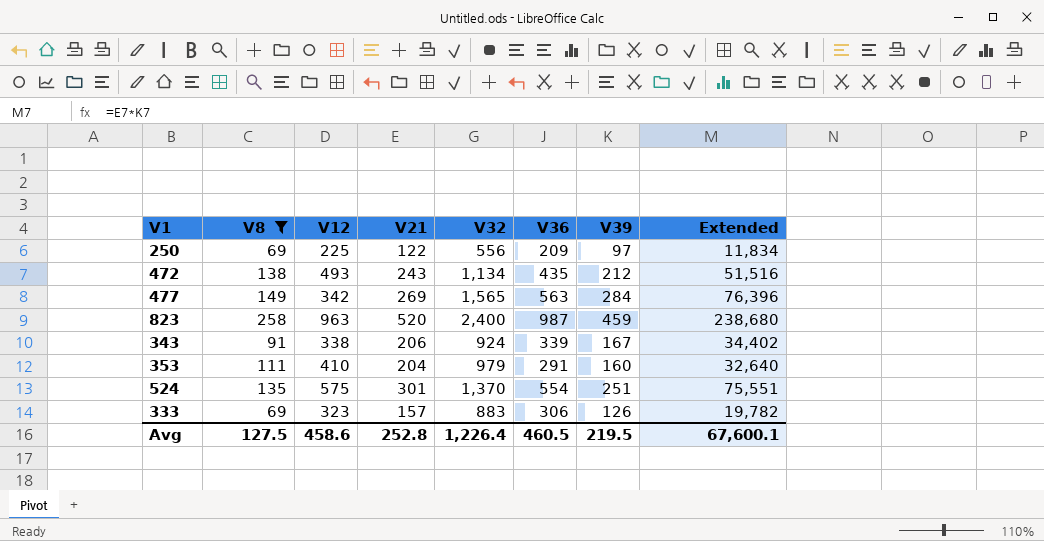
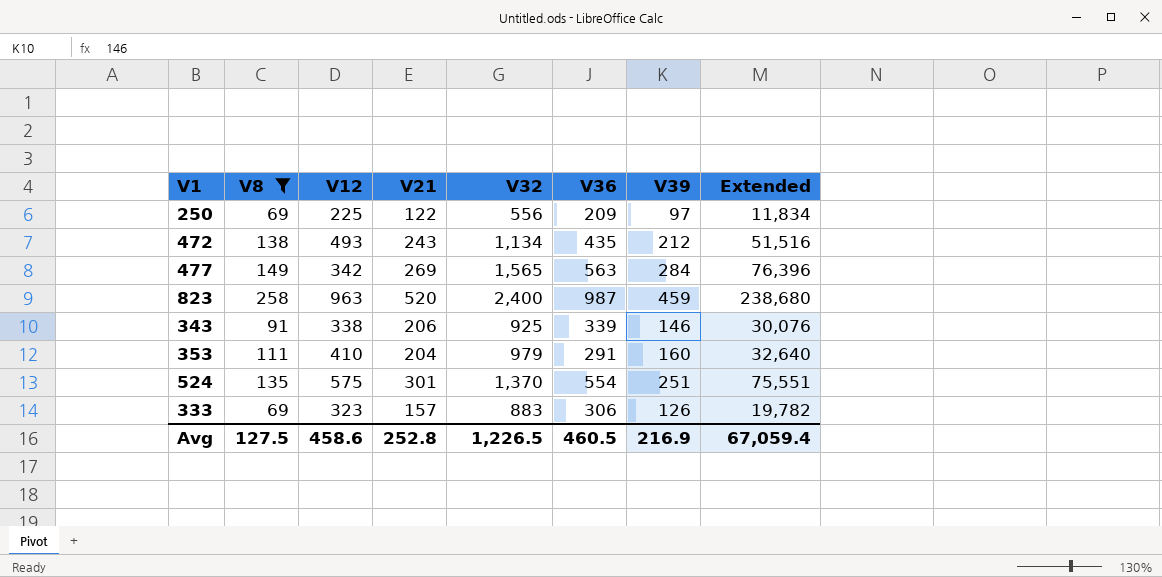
343 | V32: 924 -> 925
343 | V39: 167 -> 146
343 | Extended: 34,402 -> 30,076
Avg | V32: 1,226.4 -> 1,226.5
Avg | V39: 219.5 -> 216.9
Avg | Extended: 67,600.1 -> 67,059.4

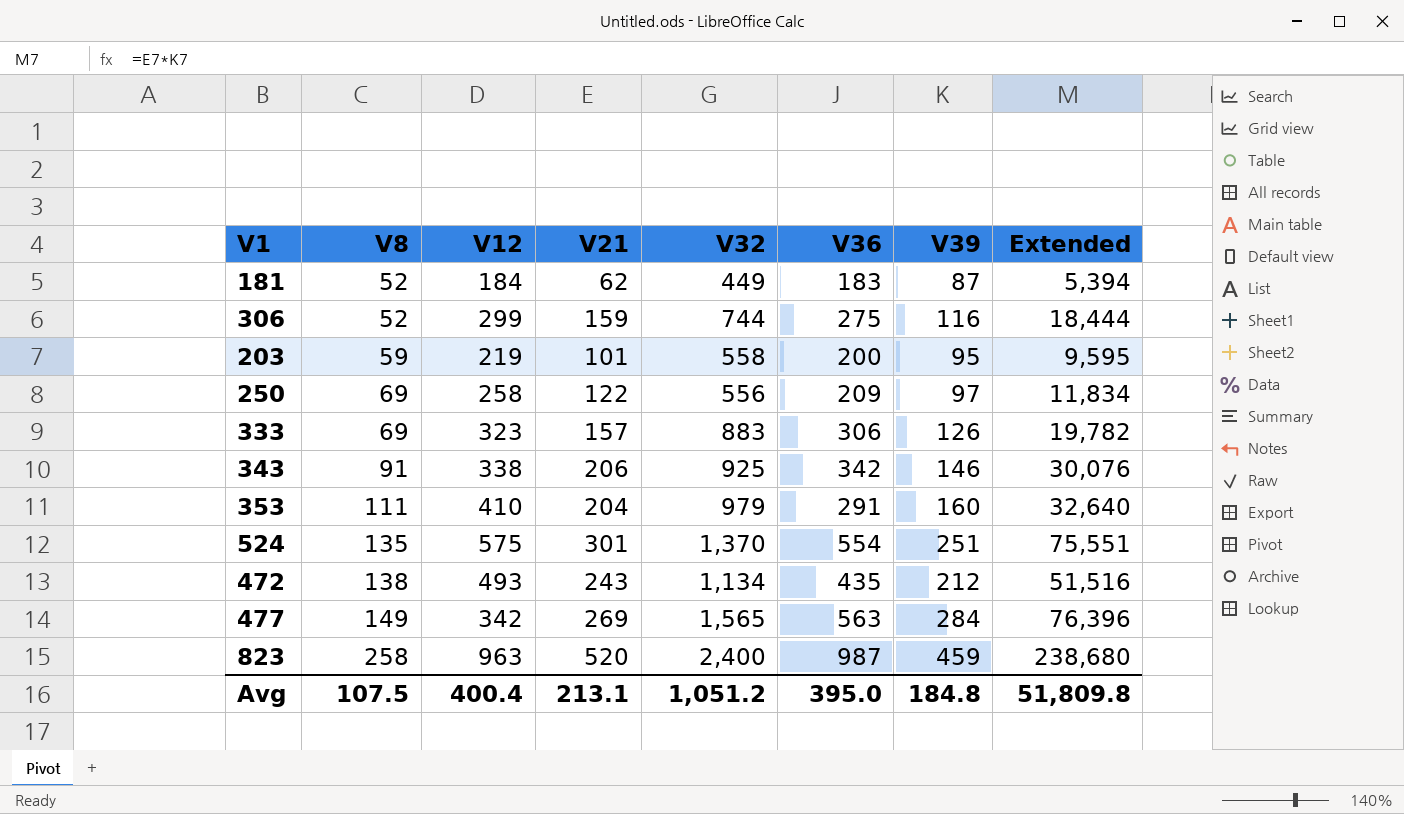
filter: V8 >= 69 -> none
row order: none -> V8 ascending
250 | V12: 225 -> 258
343 | V36: 339 -> 342
Avg | V8: 127.5 -> 107.5
Avg | V12: 458.6 -> 400.4
Avg | V21: 252.8 -> 213.1
Avg | V32: 1,226.5 -> 1,051.2
Avg | V36: 460.5 -> 395.0
Avg | V39: 216.9 -> 184.8
Avg | Extended: 67,059.4 -> 51,809.8

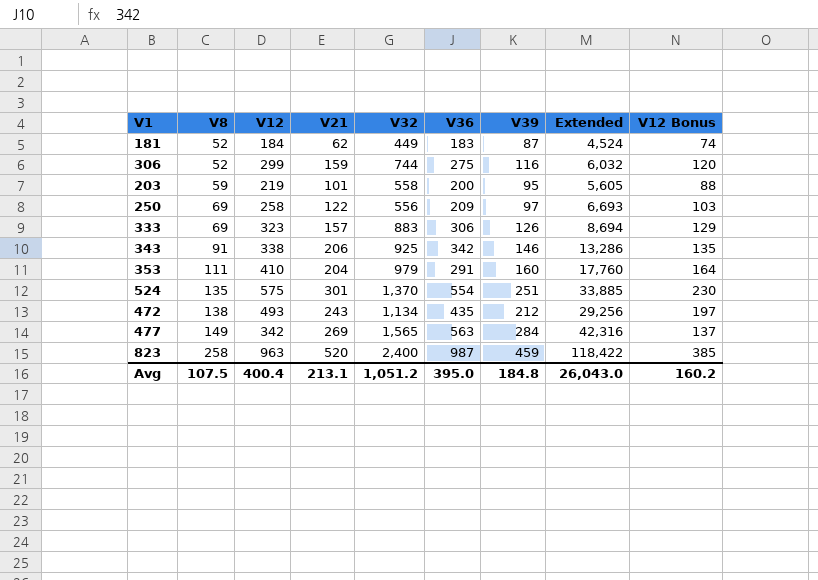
column Extended | formula: [V21] * [V39] -> [V8] * [V39]
column V12 Bonus | formula: none -> [V12] * 0.4
Avg | Extended: 51,809.8 -> 26,043.0

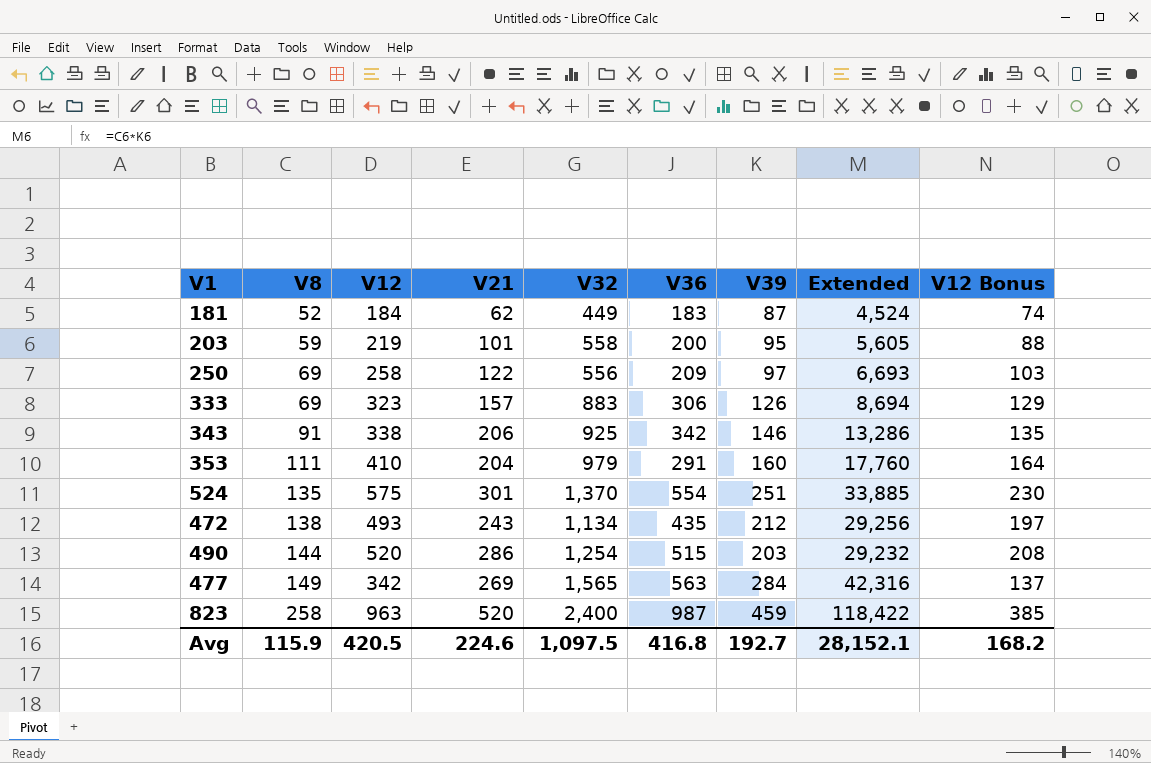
row 306: 52 | 299 | 159 | 744 | 275 | 116 | 6,032 | 120 -> none
row 490: none -> 144 | 520 | 286 | 1,254 | 515 | 203 | 29,232 | 208
Avg | V8: 107.5 -> 115.9
Avg | V12: 400.4 -> 420.5
Avg | V21: 213.1 -> 224.6
Avg | V32: 1,051.2 -> 1,097.5
Avg | V36: 395.0 -> 416.8
Avg | V39: 184.8 -> 192.7
Avg | Extended: 26,043.0 -> 28,152.1
Avg | V12 Bonus: 160.2 -> 168.2

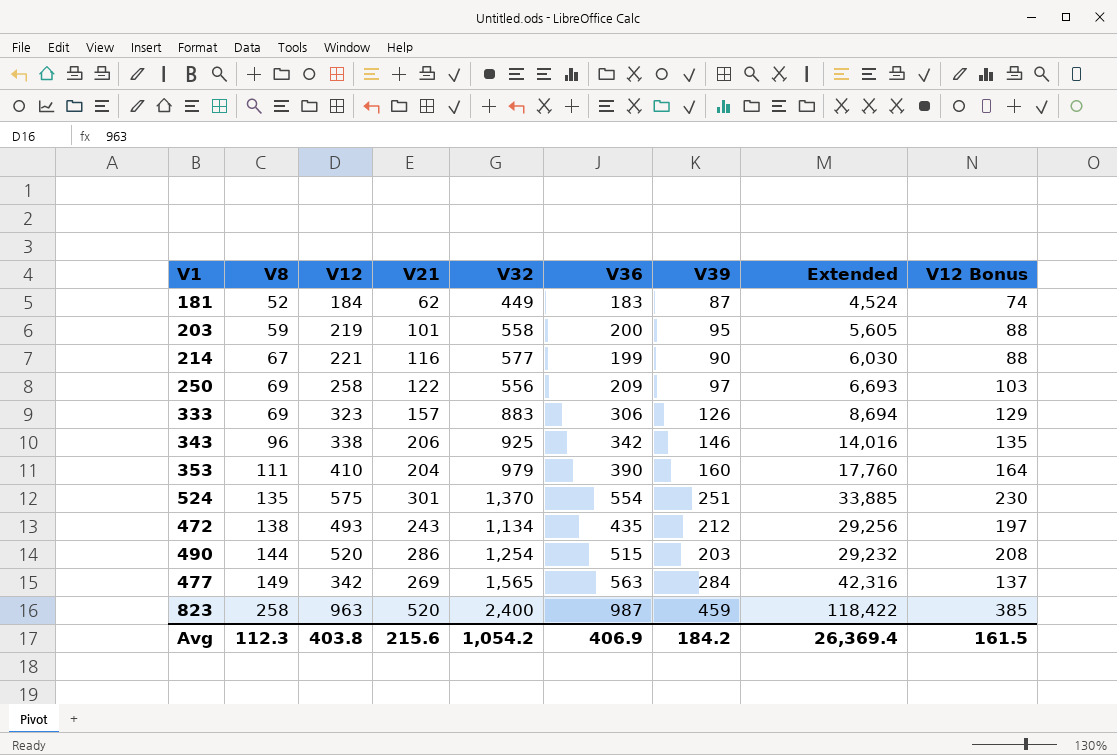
row 214: none -> 67 | 221 | 116 | 577 | 199 | 90 | 6,030 | 88
343 | V8: 91 -> 96
343 | Extended: 13,286 -> 14,016
353 | V36: 291 -> 390
Avg | V8: 115.9 -> 112.3
Avg | V12: 420.5 -> 403.8
Avg | V21: 224.6 -> 215.6
Avg | V32: 1,097.5 -> 1,054.2
Avg | V36: 416.8 -> 406.9
Avg | V39: 192.7 -> 184.2
Avg | Extended: 28,152.1 -> 26,369.4
Avg | V12 Bonus: 168.2 -> 161.5

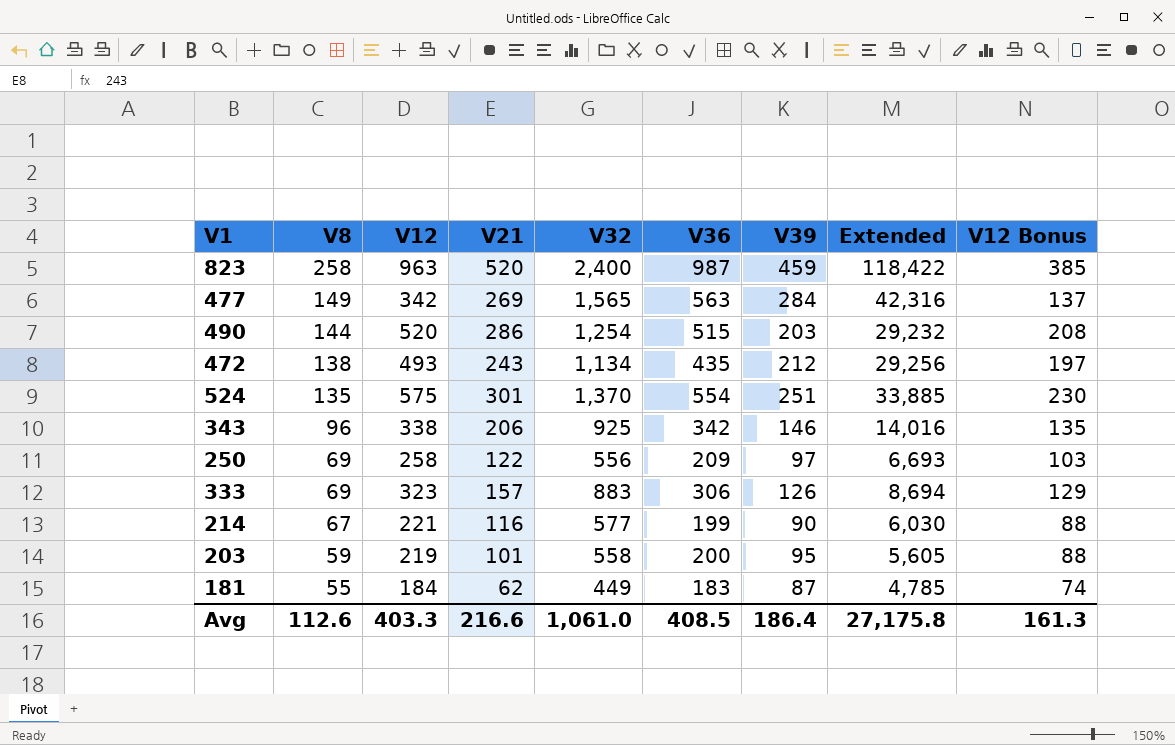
row order: V8 ascending -> V8 descending
row 353: 111 | 410 | 204 | 979 | 390 | 160 | 17,760 | 164 -> none
181 | V8: 52 -> 55
181 | Extended: 4,524 -> 4,785
Avg | V8: 112.3 -> 112.6
Avg | V12: 403.8 -> 403.3
Avg | V21: 215.6 -> 216.6
Avg | V32: 1,054.2 -> 1,061.0
Avg | V36: 406.9 -> 408.5
Avg | V39: 184.2 -> 186.4
Avg | Extended: 26,369.4 -> 27,175.8
Avg | V12 Bonus: 161.5 -> 161.3

